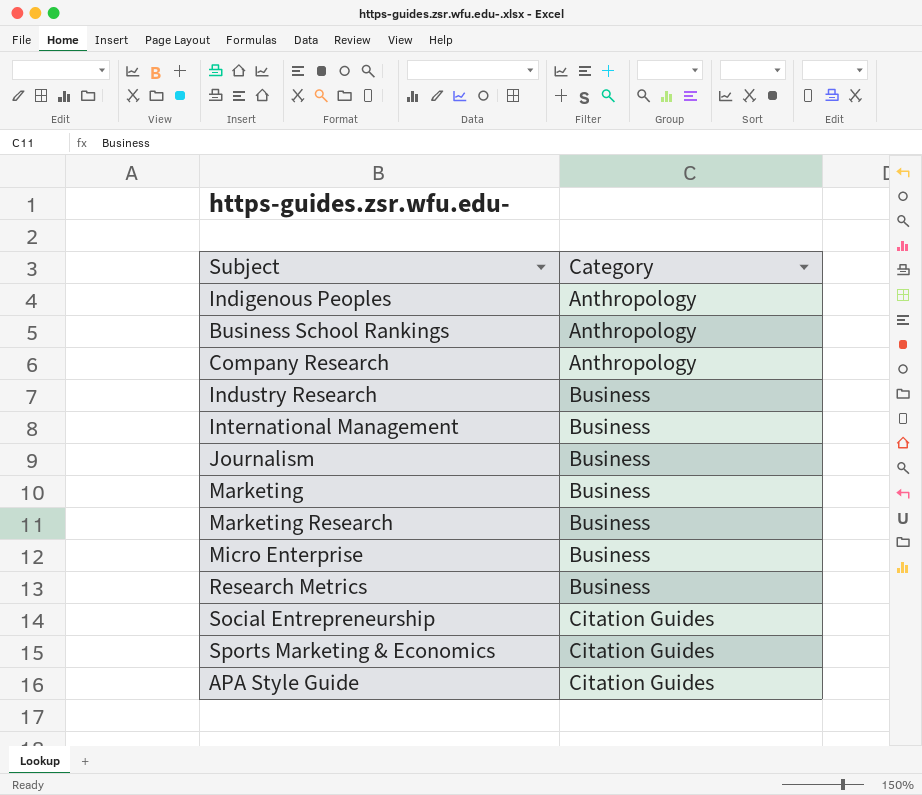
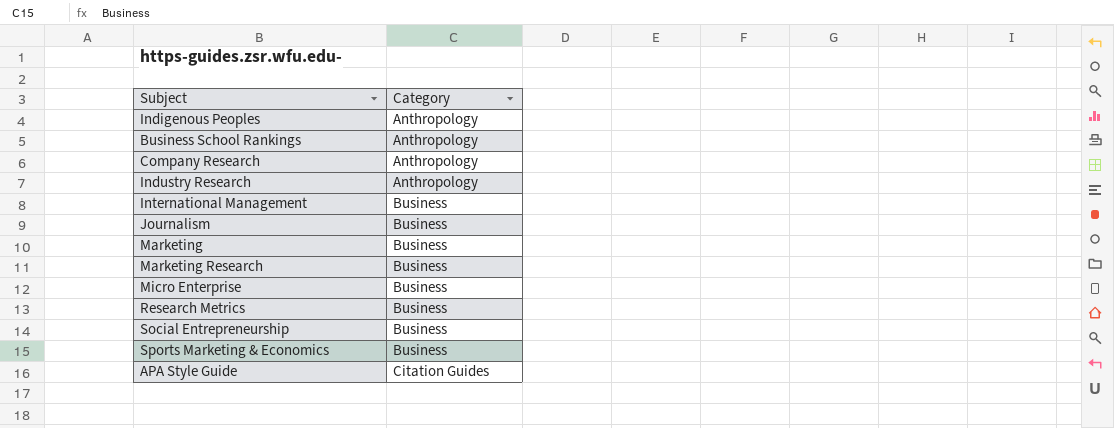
Industry Research | Category: Business -> Anthropology
Social Entrepreneurship | Category: Citation Guides -> Business
Sports Marketing & Economics | Category: Citation Guides -> Business

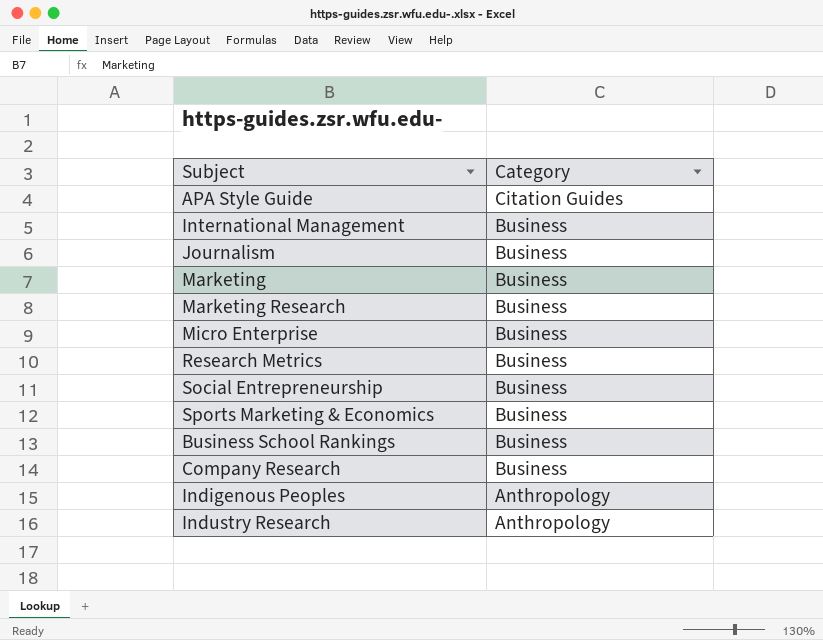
row order: Category ascending -> Category descending
Business School Rankings | Category: Anthropology -> Business
Company Research | Category: Anthropology -> Business

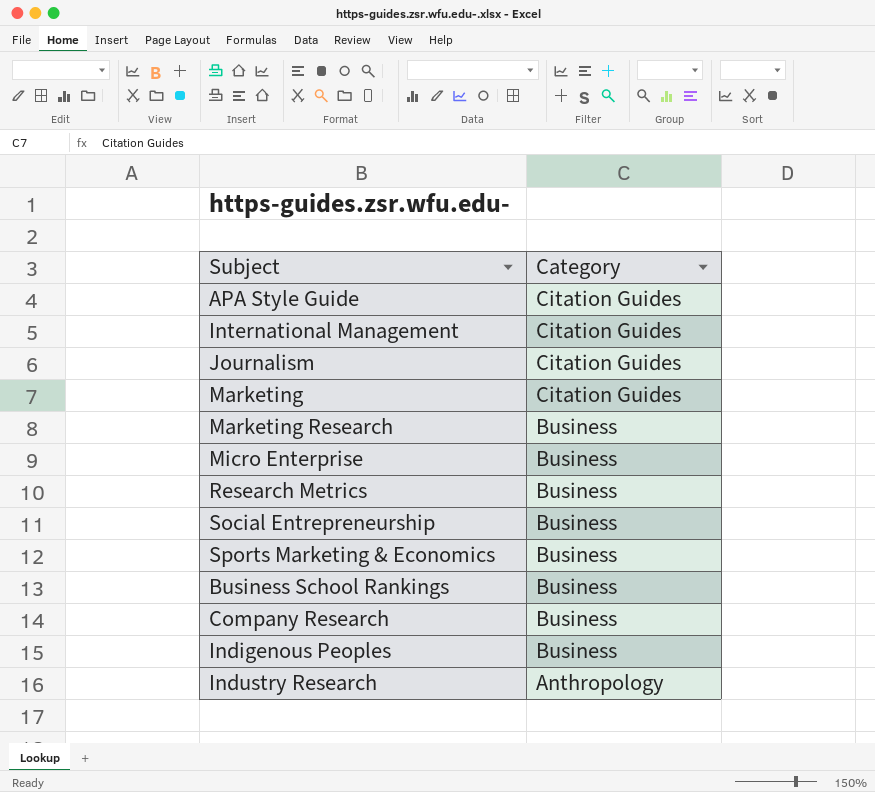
International Management | Category: Business -> Citation Guides
Journalism | Category: Business -> Citation Guides
Marketing | Category: Business -> Citation Guides
Indigenous Peoples | Category: Anthropology -> Business

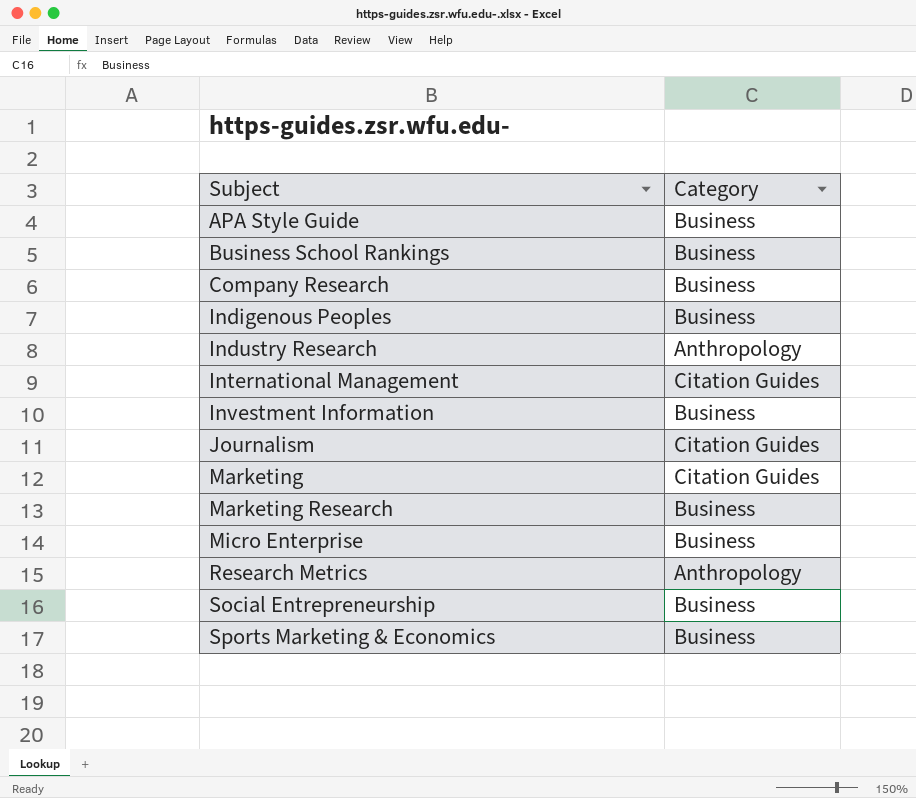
row order: Category descending -> Subject ascending
APA Style Guide | Category: Citation Guides -> Business
row Investment Information: none -> Business
Research Metrics | Category: Business -> Anthropology

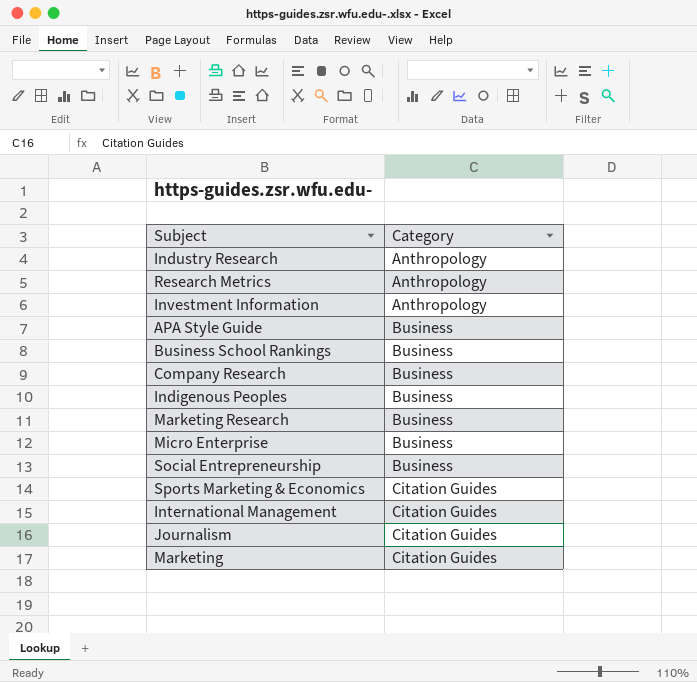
row order: Subject ascending -> Category ascending
Investment Information | Category: Business -> Anthropology
Sports Marketing & Economics | Category: Business -> Citation Guides

